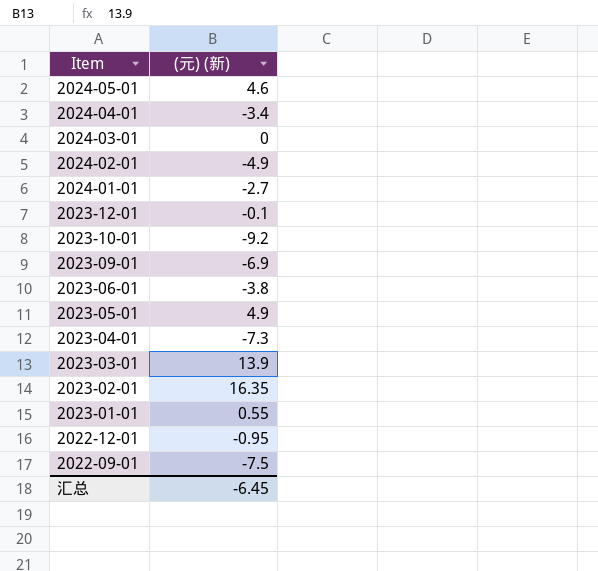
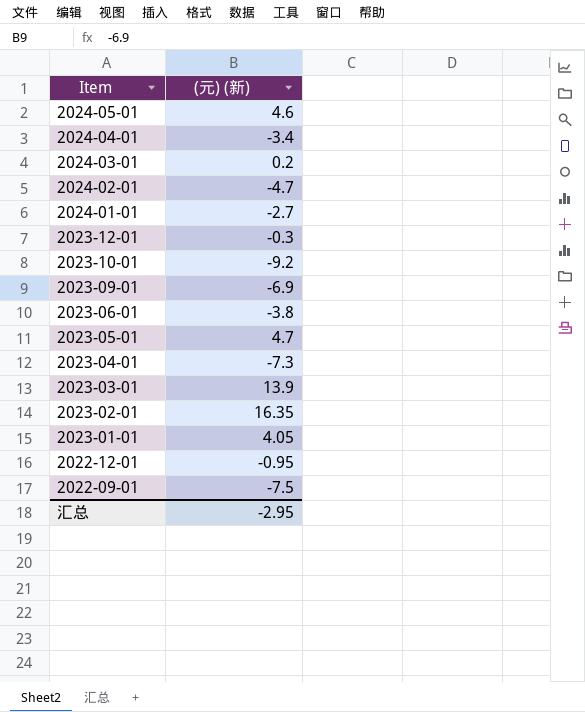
2024-03-01 | (元) (新): 0 -> 0.2
2024-02-01 | (元) (新): -4.9 -> -4.7
2023-12-01 | (元) (新): -0.1 -> -0.3
2023-05-01 | (元) (新): 4.9 -> 4.7
2023-01-01 | (元) (新): 0.55 -> 4.05
汇总 | (元) (新): -6.45 -> -2.95

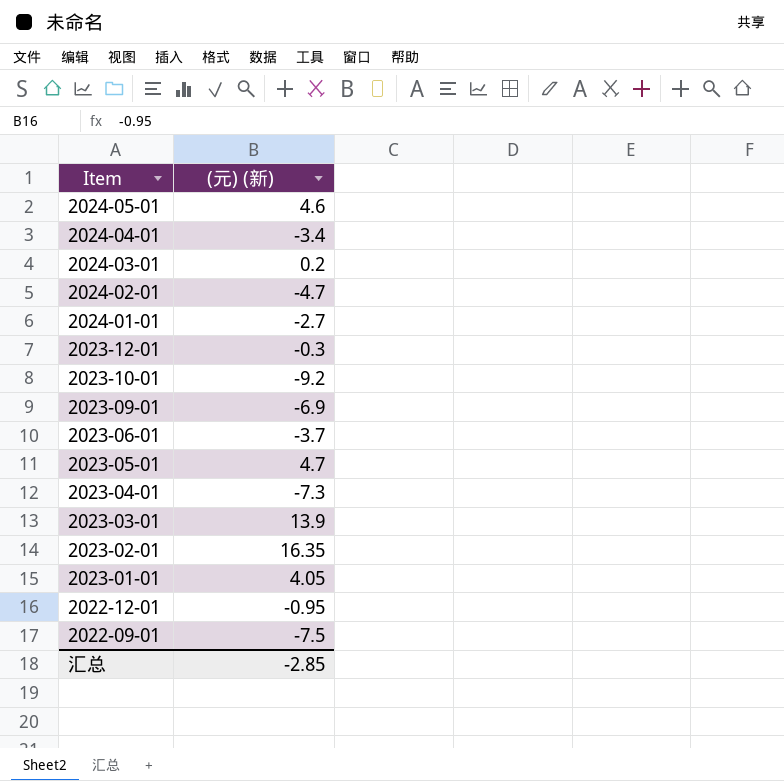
2023-06-01 | (元) (新): -3.8 -> -3.7
汇总 | (元) (新): -2.95 -> -2.85

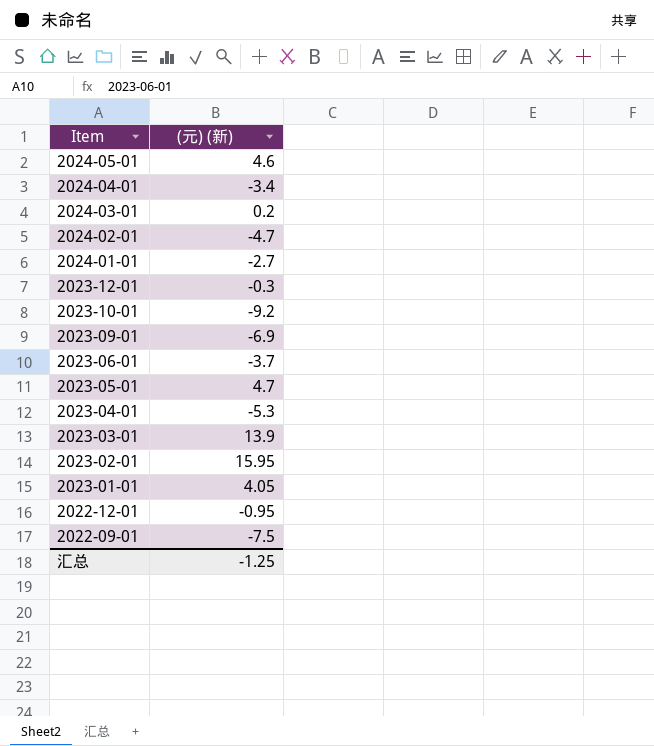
2023-04-01 | (元) (新): -7.3 -> -5.3
2023-02-01 | (元) (新): 16.35 -> 15.95
汇总 | (元) (新): -2.85 -> -1.25

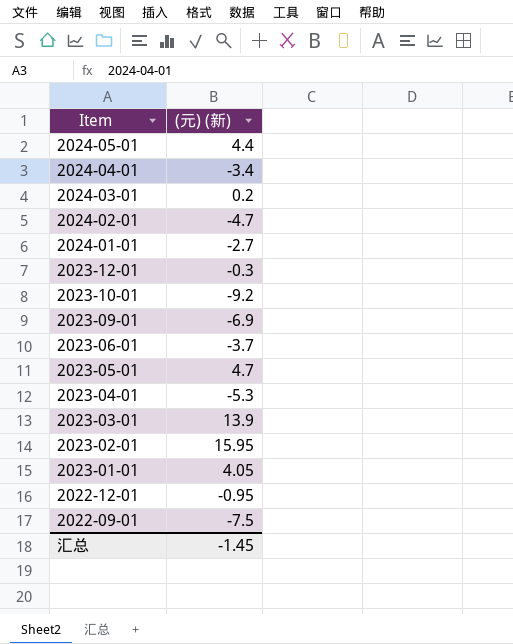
2024-05-01 | (元) (新): 4.6 -> 4.4
汇总 | (元) (新): -1.25 -> -1.45

